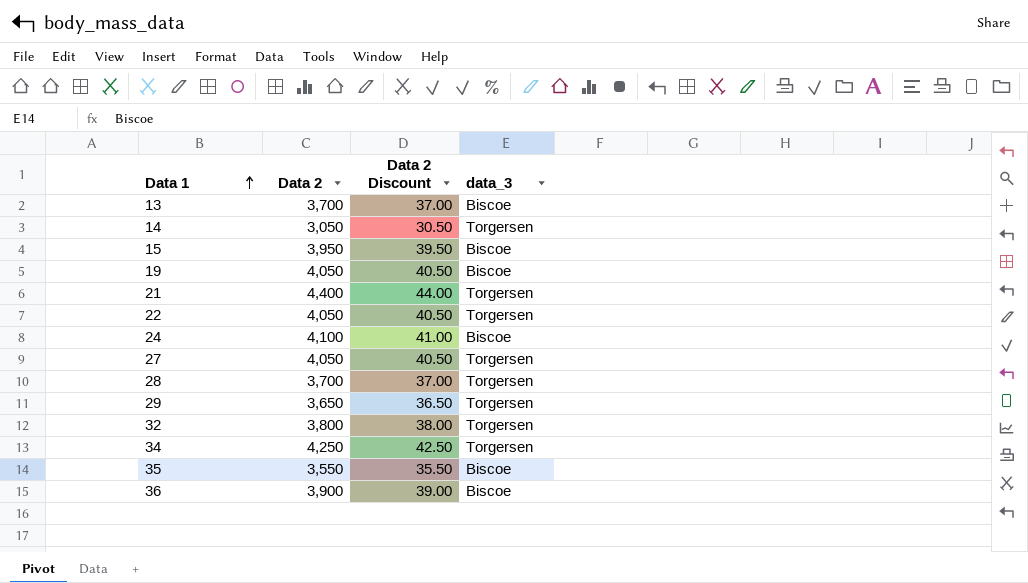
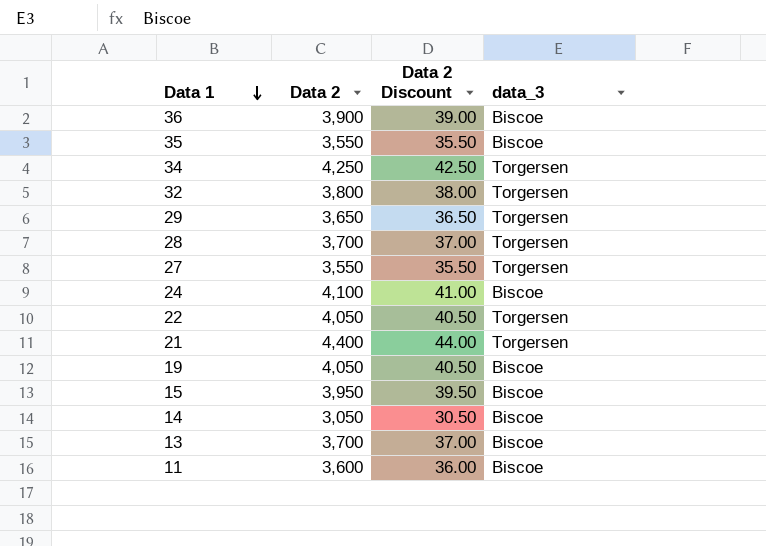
row order: Data 1 ascending -> Data 1 descending
27 | Data 2: 4,050 -> 3,550
27 | Data 2 Discount: 40.50 -> 35.50
14 | data_3: Torgersen -> Biscoe
row 11: none -> 3,600 | 36.00 | Biscoe

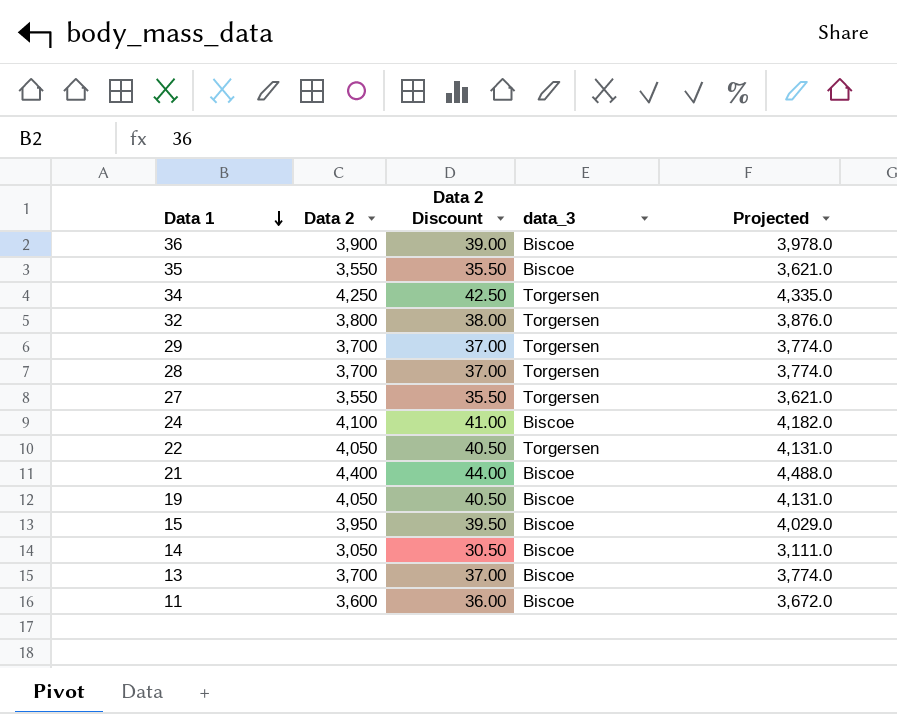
column Projected | formula: none -> [Data 2] * 1.02
29 | Data 2: 3,650 -> 3,700
29 | Data 2 Discount: 36.50 -> 37.00
21 | data_3: Torgersen -> Biscoe

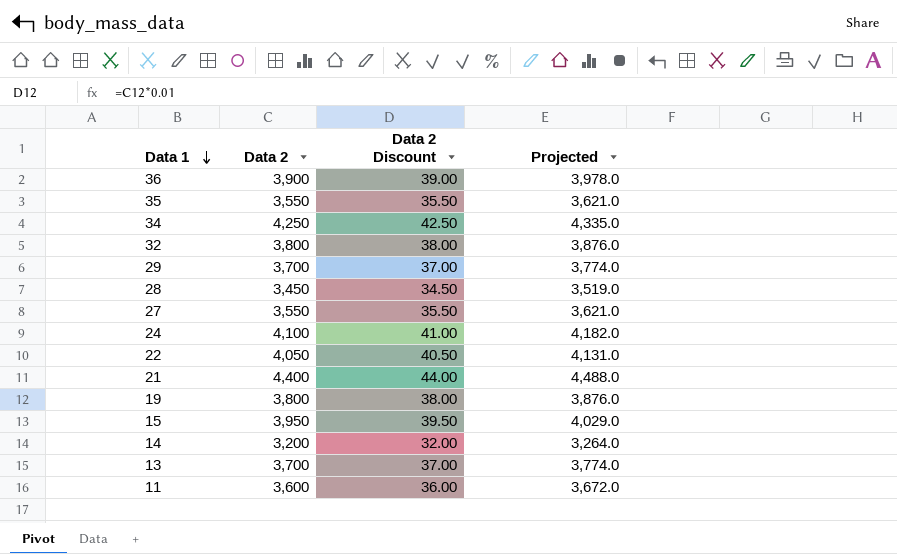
column data_3 | position: 4 -> none
28 | Data 2: 3,700 -> 3,450
28 | Data 2 Discount: 37.00 -> 34.50
28 | Projected: 3,774.0 -> 3,519.0
19 | Data 2: 4,050 -> 3,800
19 | Data 2 Discount: 40.50 -> 38.00
19 | Projected: 4,131.0 -> 3,876.0
14 | Data 2: 3,050 -> 3,200
14 | Data 2 Discount: 30.50 -> 32.00
14 | Projected: 3,111.0 -> 3,264.0

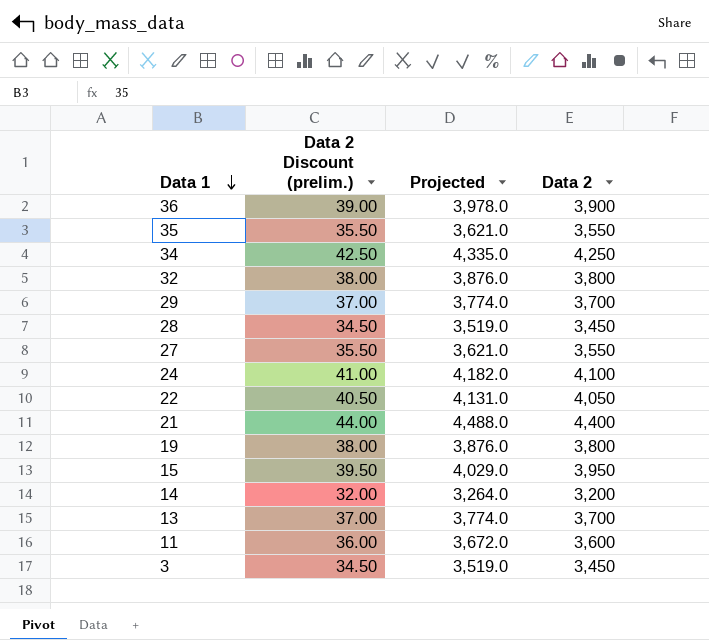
column name: Data 2 Discount -> Data 2 Discount (prelim.)
column Data 2 | position: 2 -> 4
row 3: none -> 34.50 | 3,519.0 | 3,450

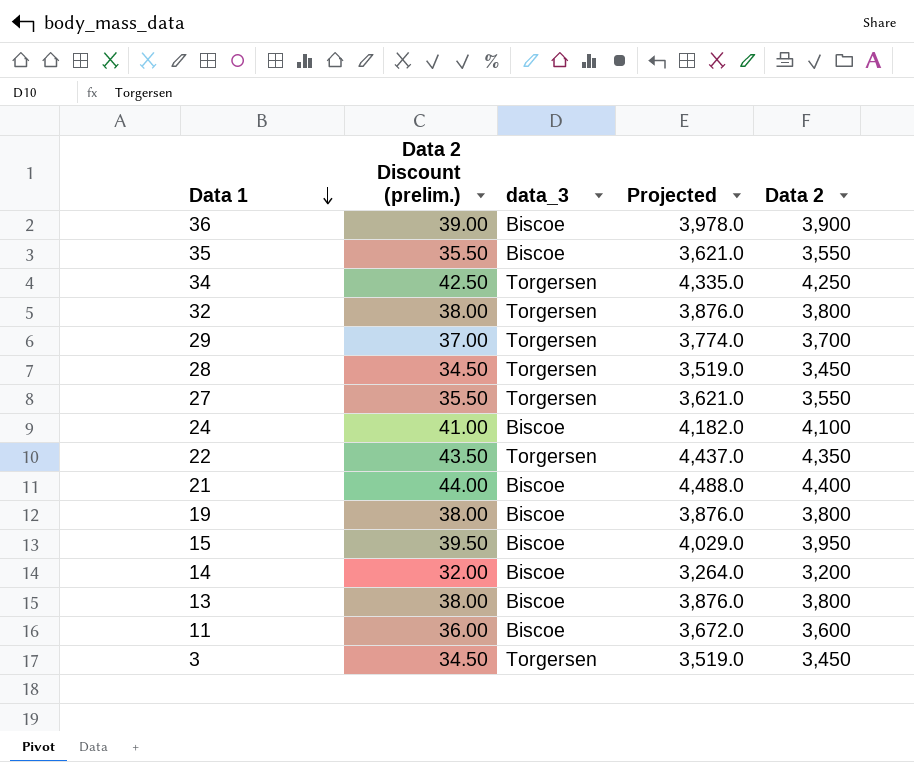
column data_3 | position: none -> 3
22 | Data 2 Discount (prelim.): 40.50 -> 43.50
22 | Projected: 4,131.0 -> 4,437.0
22 | Data 2: 4,050 -> 4,350
13 | Data 2 Discount (prelim.): 37.00 -> 38.00
13 | Projected: 3,774.0 -> 3,876.0
13 | Data 2: 3,700 -> 3,800

